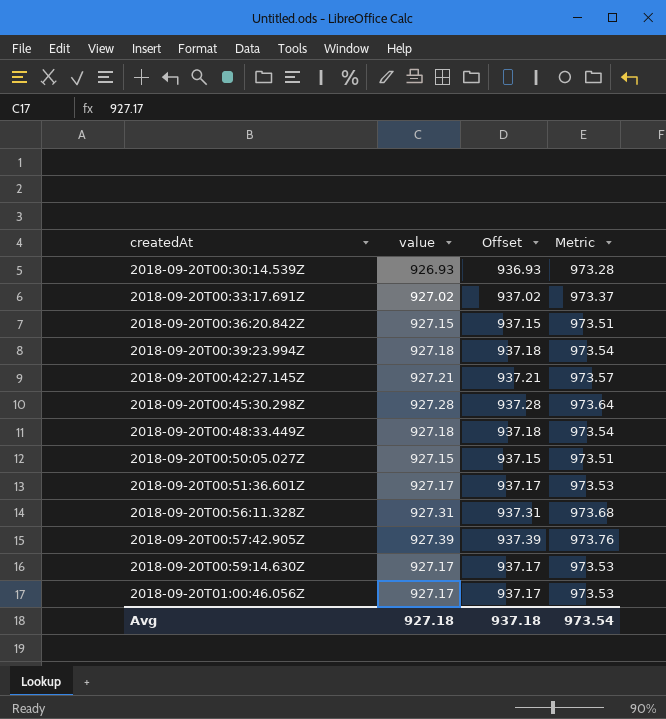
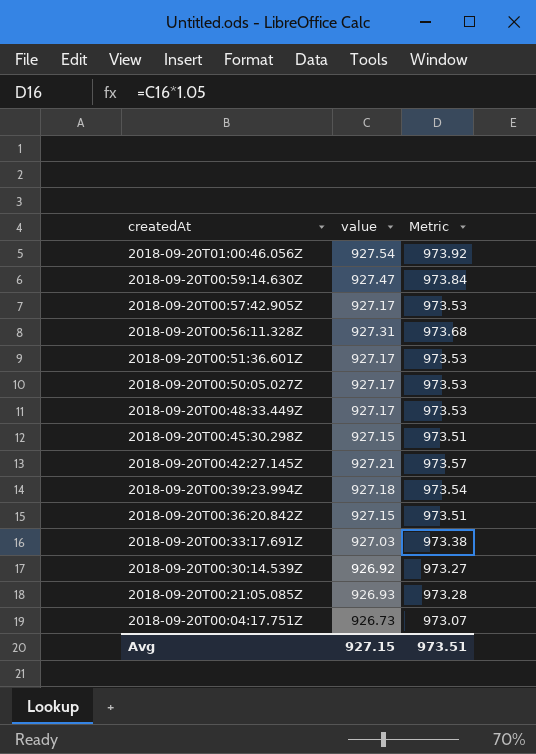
row order: createdAt ascending -> createdAt descending
column Offset | formula: [value] + 10 -> none
2018-09-20T01:00:46.056Z | value: 927.17 -> 927.54
2018-09-20T01:00:46.056Z | Metric: 973.53 -> 973.92
2018-09-20T00:59:14.630Z | value: 927.17 -> 927.47
2018-09-20T00:59:14.630Z | Metric: 973.53 -> 973.84
2018-09-20T00:57:42.905Z | value: 927.39 -> 927.17
2018-09-20T00:57:42.905Z | Metric: 973.76 -> 973.53
2018-09-20T00:50:05.027Z | value: 927.15 -> 927.17
2018-09-20T00:50:05.027Z | Metric: 973.51 -> 973.53
2018-09-20T00:48:33.449Z | value: 927.18 -> 927.17
2018-09-20T00:48:33.449Z | Metric: 973.54 -> 973.53
2018-09-20T00:45:30.298Z | value: 927.28 -> 927.15
2018-09-20T00:45:30.298Z | Metric: 973.64 -> 973.51
2018-09-20T00:33:17.691Z | value: 927.02 -> 927.03
2018-09-20T00:33:17.691Z | Metric: 973.37 -> 973.38
2018-09-20T00:30:14.539Z | value: 926.93 -> 926.92
2018-09-20T00:30:14.539Z | Metric: 973.28 -> 973.27
row 2018-09-20T00:21:05.085Z: none -> 926.93 | 973.28
row 2018-09-20T00:04:17.751Z: none -> 926.73 | 973.07
Avg | value: 927.18 -> 927.15
Avg | Metric: 973.54 -> 973.51

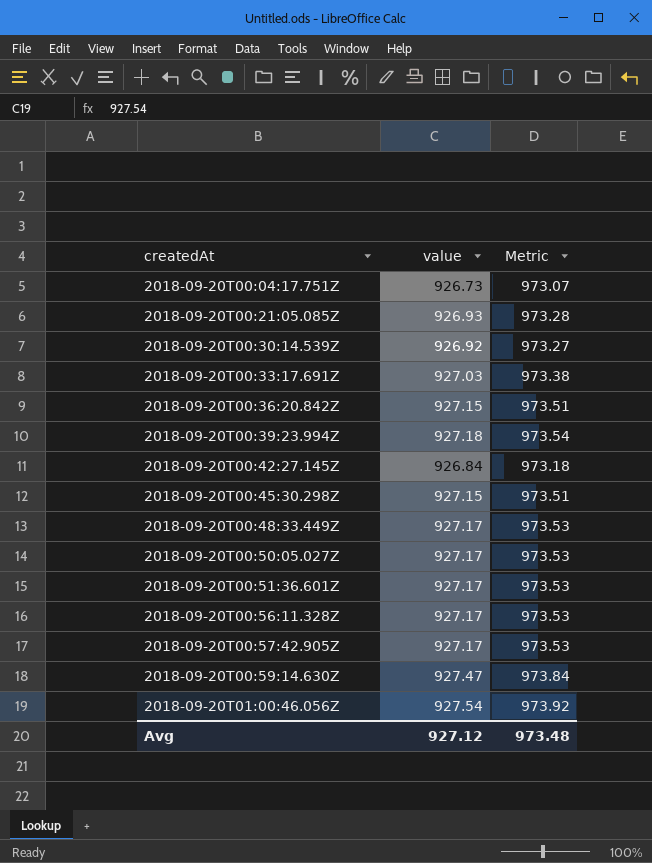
row order: createdAt descending -> createdAt ascending
2018-09-20T00:42:27.145Z | value: 927.21 -> 926.84
2018-09-20T00:42:27.145Z | Metric: 973.57 -> 973.18
2018-09-20T00:56:11.328Z | value: 927.31 -> 927.17
2018-09-20T00:56:11.328Z | Metric: 973.68 -> 973.53
Avg | value: 927.15 -> 927.12
Avg | Metric: 973.51 -> 973.48

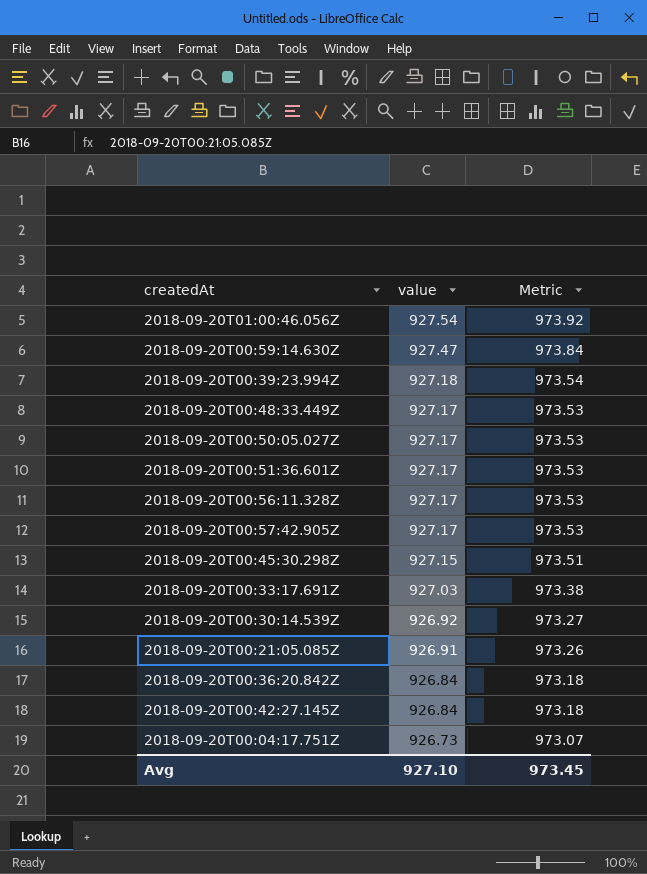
row order: createdAt ascending -> value descending
2018-09-20T00:21:05.085Z | value: 926.93 -> 926.91
2018-09-20T00:21:05.085Z | Metric: 973.28 -> 973.26
2018-09-20T00:36:20.842Z | value: 927.15 -> 926.84
2018-09-20T00:36:20.842Z | Metric: 973.51 -> 973.18
Avg | value: 927.12 -> 927.10
Avg | Metric: 973.48 -> 973.45

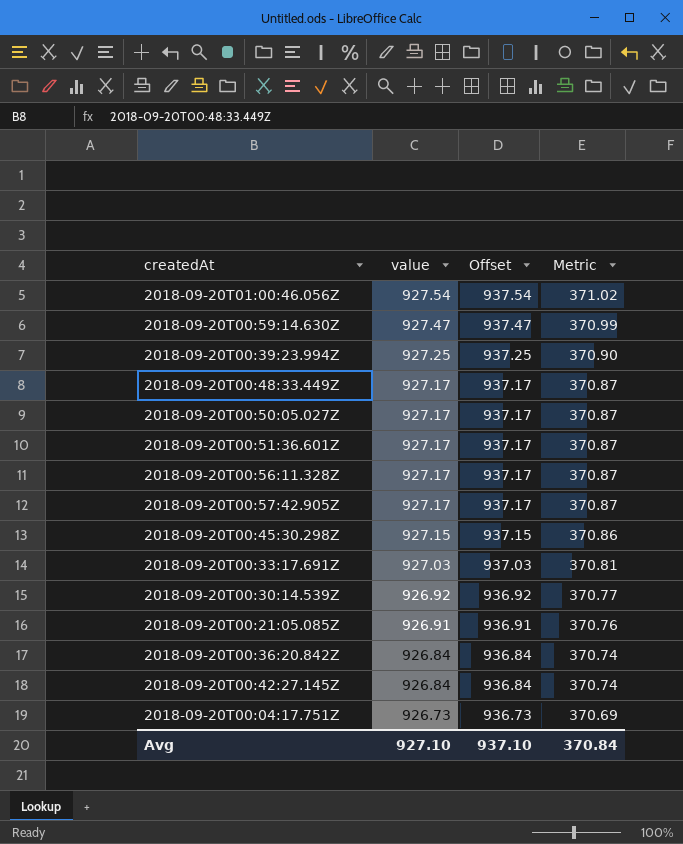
column Offset | formula: none -> [value] + 10
column Metric | formula: [value] * 1.05 -> [value] * 0.4
2018-09-20T00:39:23.994Z | value: 927.18 -> 927.25
Avg | Metric: 973.45 -> 370.84

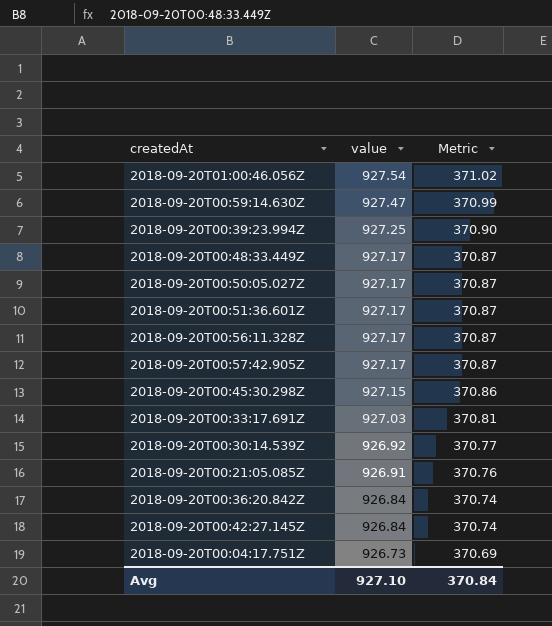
column Offset | formula: [value] + 10 -> none

